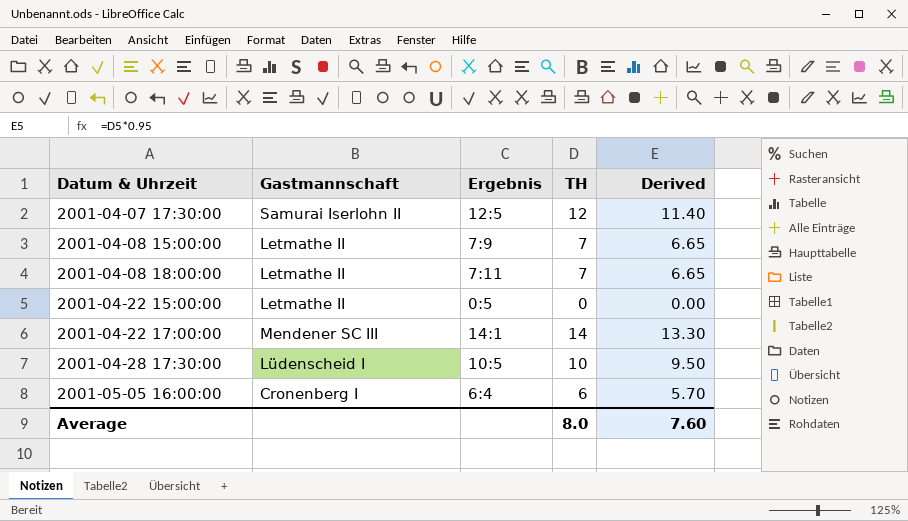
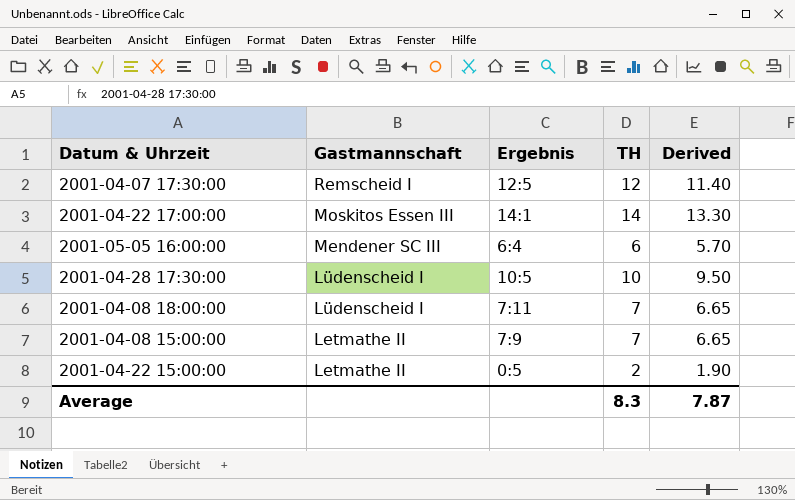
row order: Datum & Uhrzeit ascending -> Gastmannschaft descending
2001-04-07 17:30:00 | Gastmannschaft: Samurai Iserlohn II -> Remscheid I
2001-04-22 17:00:00 | Gastmannschaft: Mendener SC III -> Moskitos Essen III
2001-05-05 16:00:00 | Gastmannschaft: Cronenberg I -> Mendener SC III
2001-04-08 18:00:00 | Gastmannschaft: Letmathe II -> Lüdenscheid I
2001-04-22 15:00:00 | TH: 0 -> 2
2001-04-22 15:00:00 | Derived: 0.00 -> 1.90
Average | TH: 8.0 -> 8.3
Average | Derived: 7.60 -> 7.87

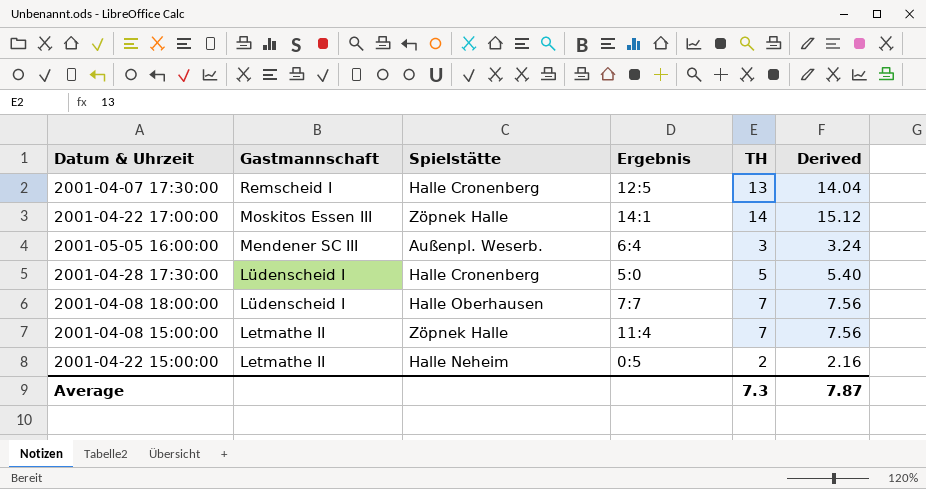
column Spielstätte | position: none -> 3
column Derived | formula: [TH] * 0.95 -> [TH] * 1.08
2001-04-07 17:30:00 | TH: 12 -> 13
2001-05-05 16:00:00 | TH: 6 -> 3
2001-04-28 17:30:00 | Ergebnis: 10:5 -> 5:0
2001-04-28 17:30:00 | TH: 10 -> 5
2001-04-08 18:00:00 | Ergebnis: 7:11 -> 7:7
2001-04-08 15:00:00 | Ergebnis: 7:9 -> 11:4
Average | TH: 8.3 -> 7.3

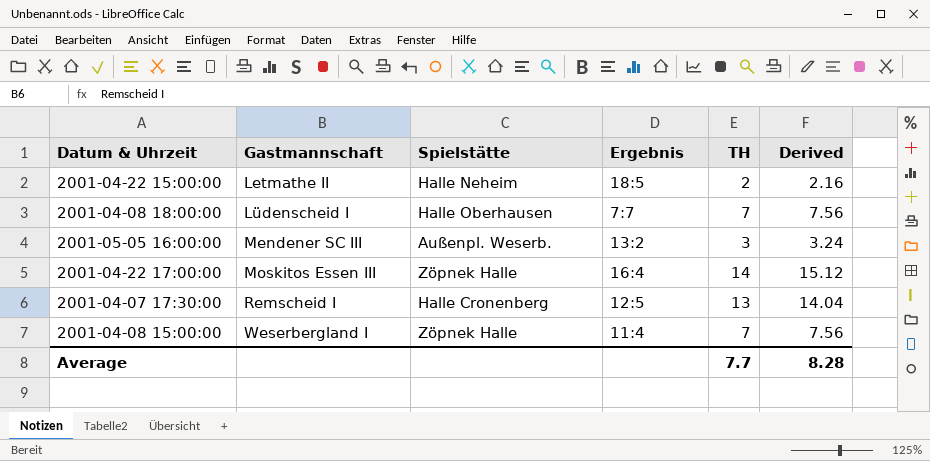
row order: Gastmannschaft descending -> Gastmannschaft ascending
row 2001-04-28 17:30:00: Lüdenscheid I | Halle Cronenberg | 5:0 | 5 | 5.40 -> none
2001-04-22 15:00:00 | Ergebnis: 0:5 -> 18:5
2001-05-05 16:00:00 | Ergebnis: 6:4 -> 13:2
2001-04-22 17:00:00 | Ergebnis: 14:1 -> 16:4
2001-04-08 15:00:00 | Gastmannschaft: Letmathe II -> Weserbergland I
Average | TH: 7.3 -> 7.7
Average | Derived: 7.87 -> 8.28

